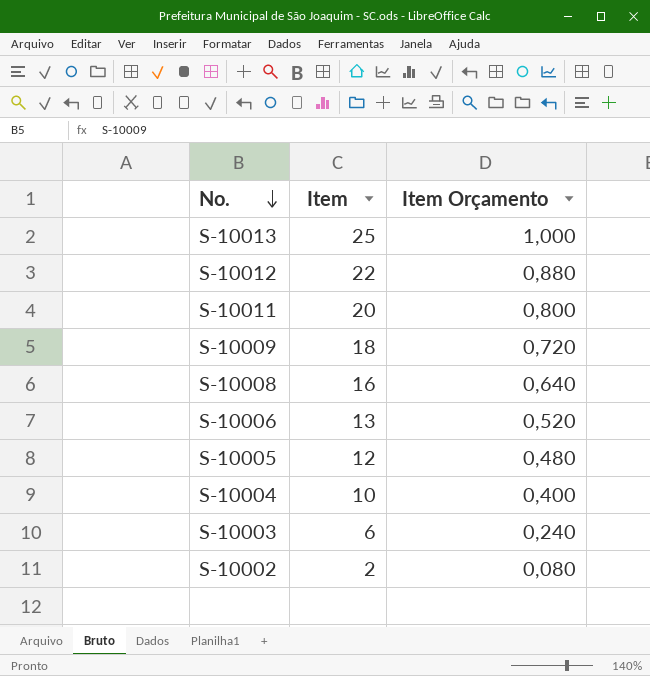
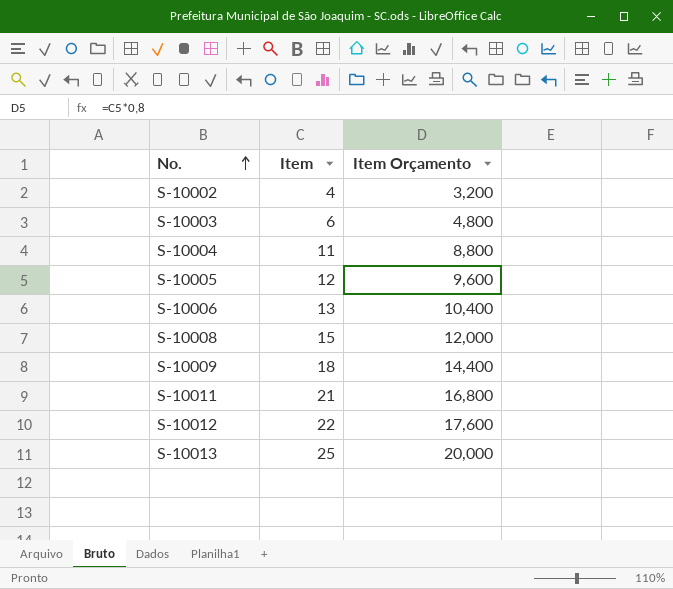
row order: No. descending -> No. ascending
column Item Orçamento | formula: [Item] * 0,04 -> [Item] * 0,8
S-10002 | Item: 2 -> 4
S-10004 | Item: 10 -> 11
S-10008 | Item: 16 -> 15
S-10011 | Item: 20 -> 21

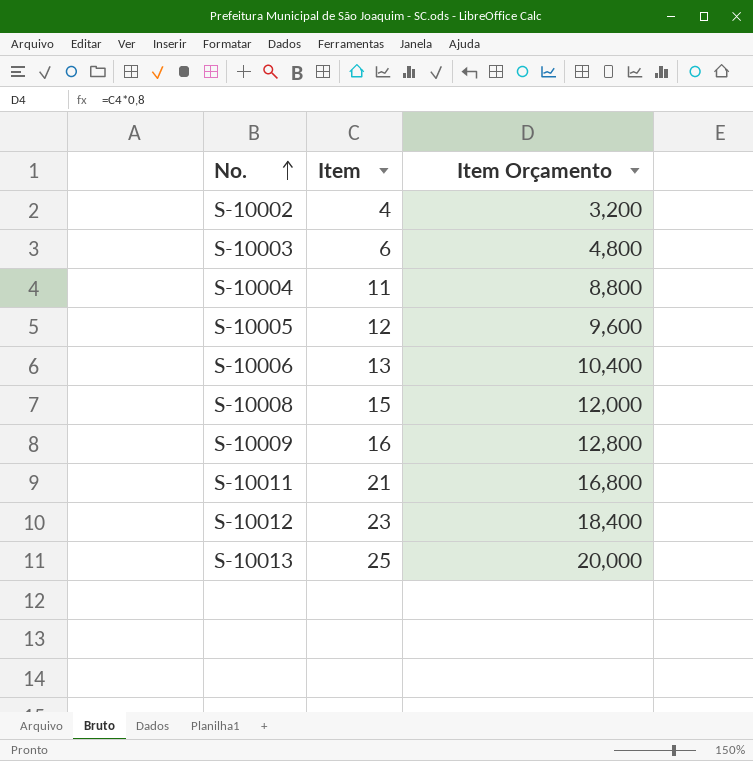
S-10009 | Item: 18 -> 16
S-10009 | Item Orçamento: 14,400 -> 12,800
S-10012 | Item: 22 -> 23
S-10012 | Item Orçamento: 17,600 -> 18,400

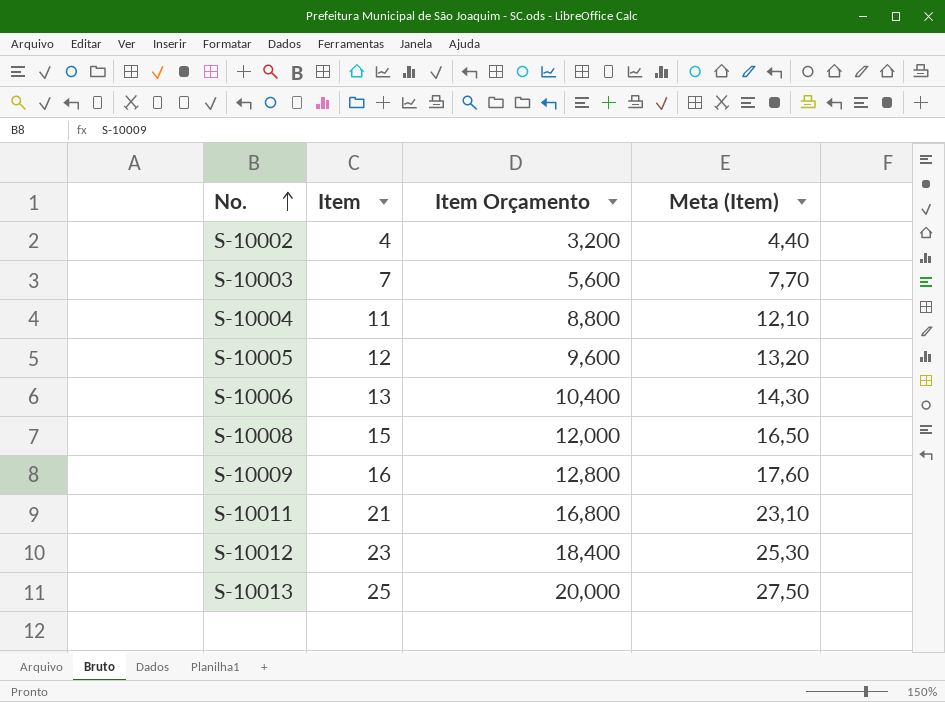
column Meta (Item) | formula: none -> [Item] * 1,1
S-10003 | Item: 6 -> 7
S-10003 | Item Orçamento: 4,800 -> 5,600

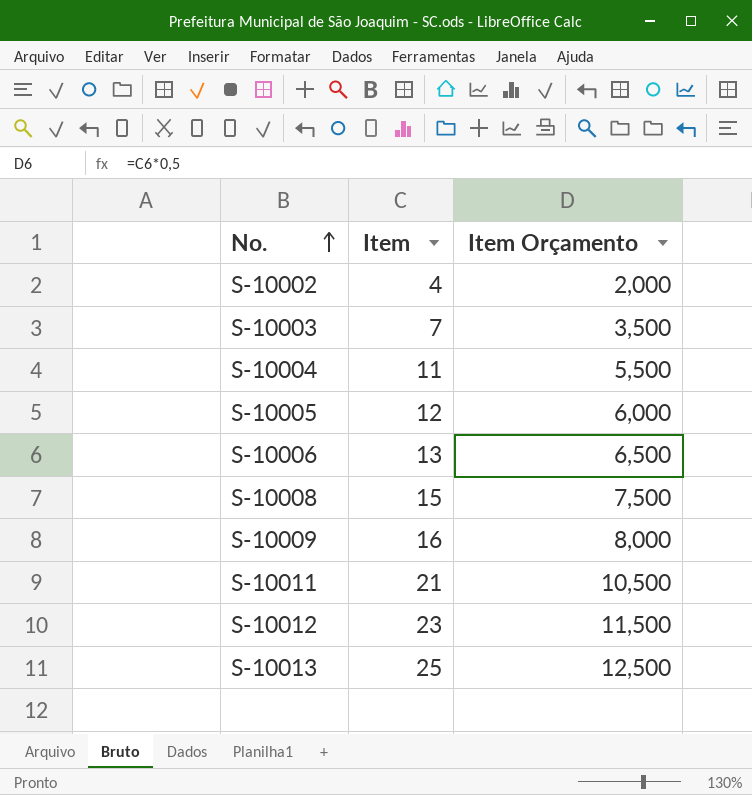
column Meta (Item) | formula: [Item] * 1,1 -> none
column Item Orçamento | formula: [Item] * 0,8 -> [Item] * 0,5

